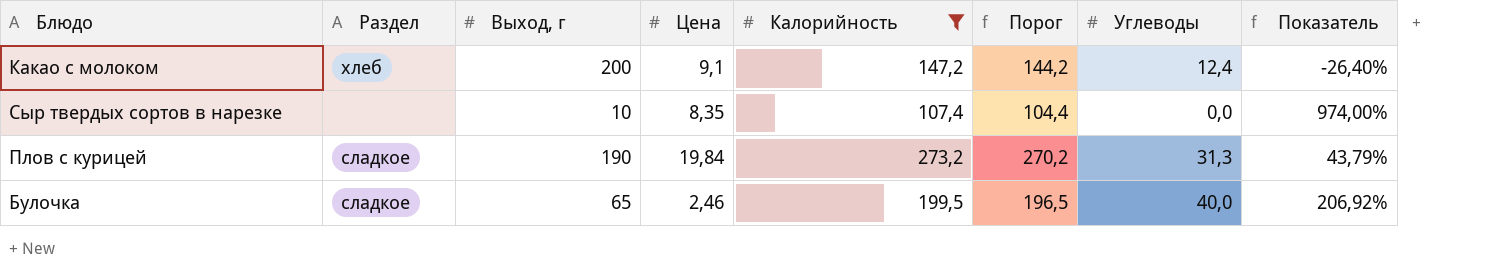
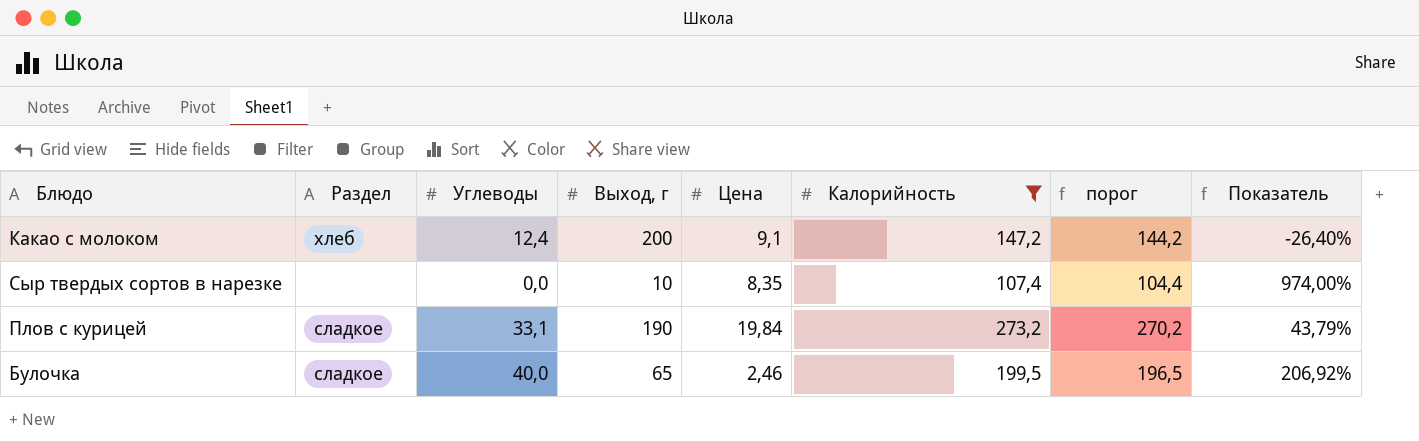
column Углеводы | position: 7 -> 3
column name: Порог -> порог
Плов с курицей | Углеводы: 31,3 -> 33,1

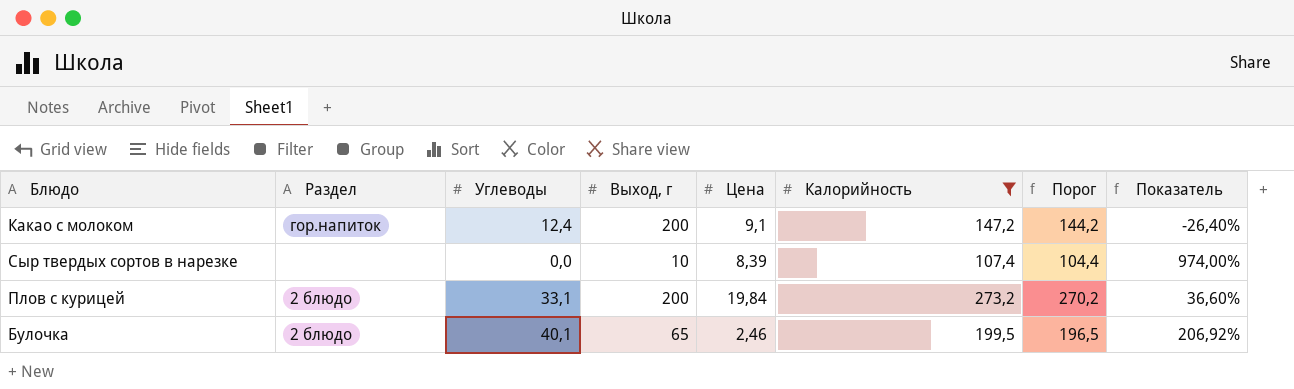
column name: порог -> Порог
Какао с молоком | Раздел: хлеб -> гор.напиток
Сыр твердых сортов в нарезке | Цена: 8,35 -> 8,39
Плов с курицей | Раздел: сладкое -> 2 блюдо
Плов с курицей | Выход, г: 190 -> 200
Плов с курицей | Показатель: 43,79% -> 36,60%
Булочка | Раздел: сладкое -> 2 блюдо
Булочка | Углеводы: 40,0 -> 40,1

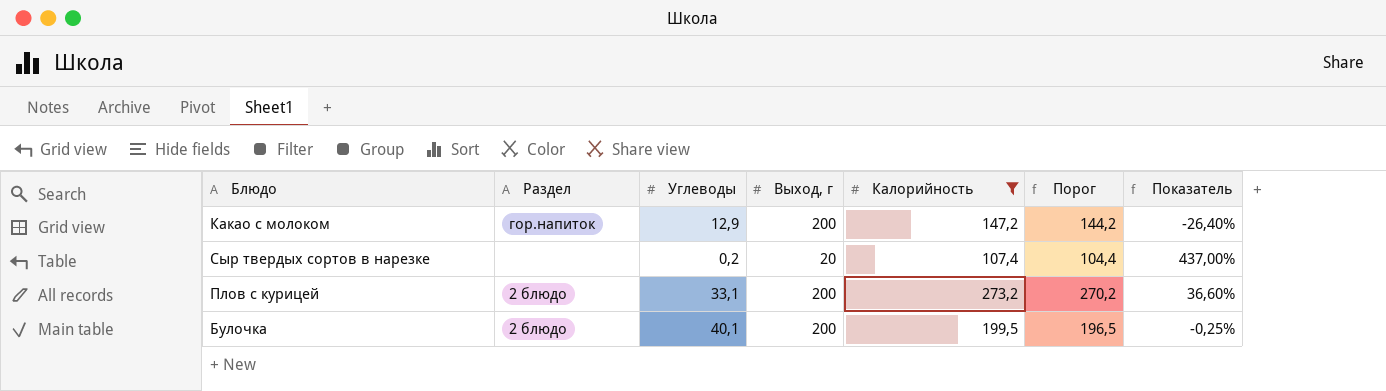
column Цена | position: 5 -> none
Какао с молоком | Углеводы: 12,4 -> 12,9
Сыр твердых сортов в нарезке | Углеводы: 0,0 -> 0,2
Сыр твердых сортов в нарезке | Выход, г: 10 -> 20
Сыр твердых сортов в нарезке | Показатель: 974,00% -> 437,00%
Булочка | Выход, г: 65 -> 200
Булочка | Показатель: 206,92% -> -0,25%

